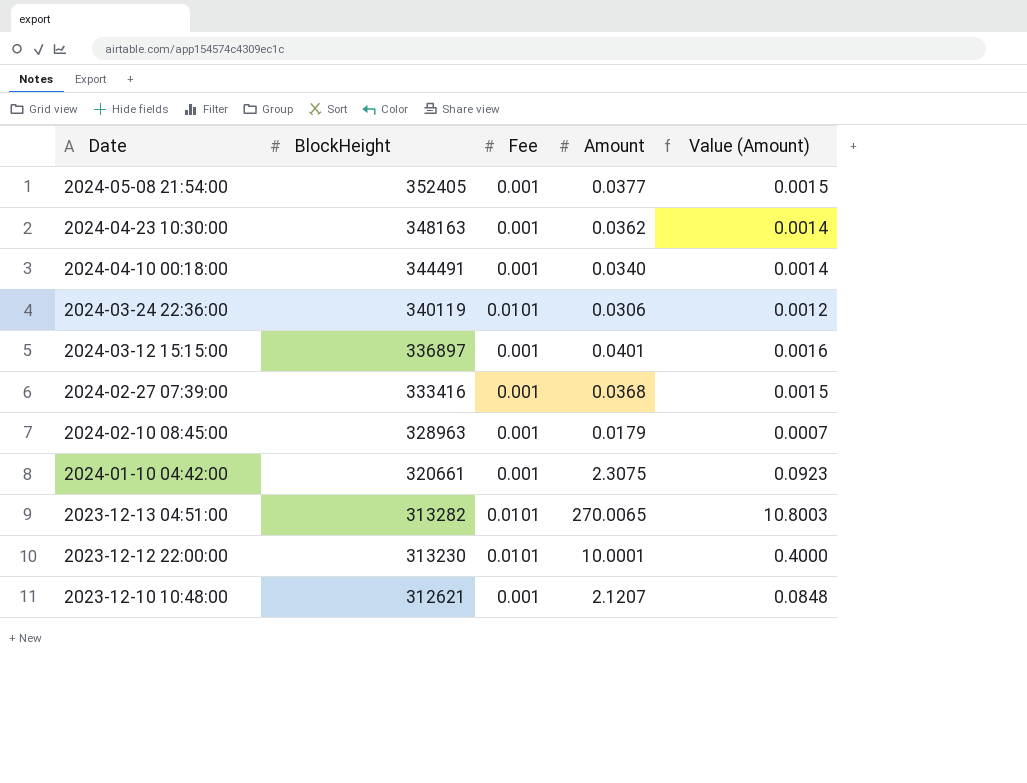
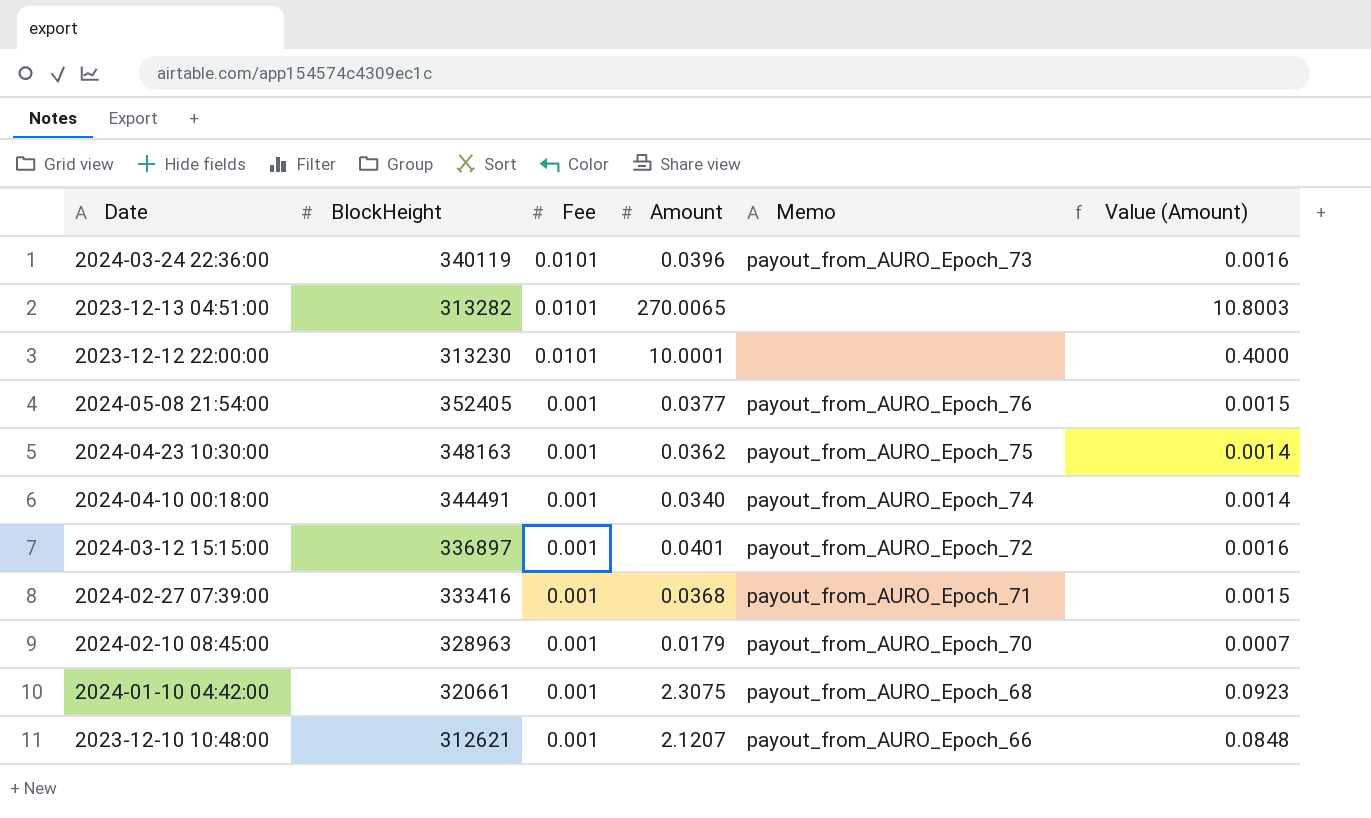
row order: Date descending -> Fee descending
column Memo | position: none -> 5
2024-03-24 22:36:00 | Amount: 0.0306 -> 0.0396
2024-03-24 22:36:00 | Value (Amount): 0.0012 -> 0.0016

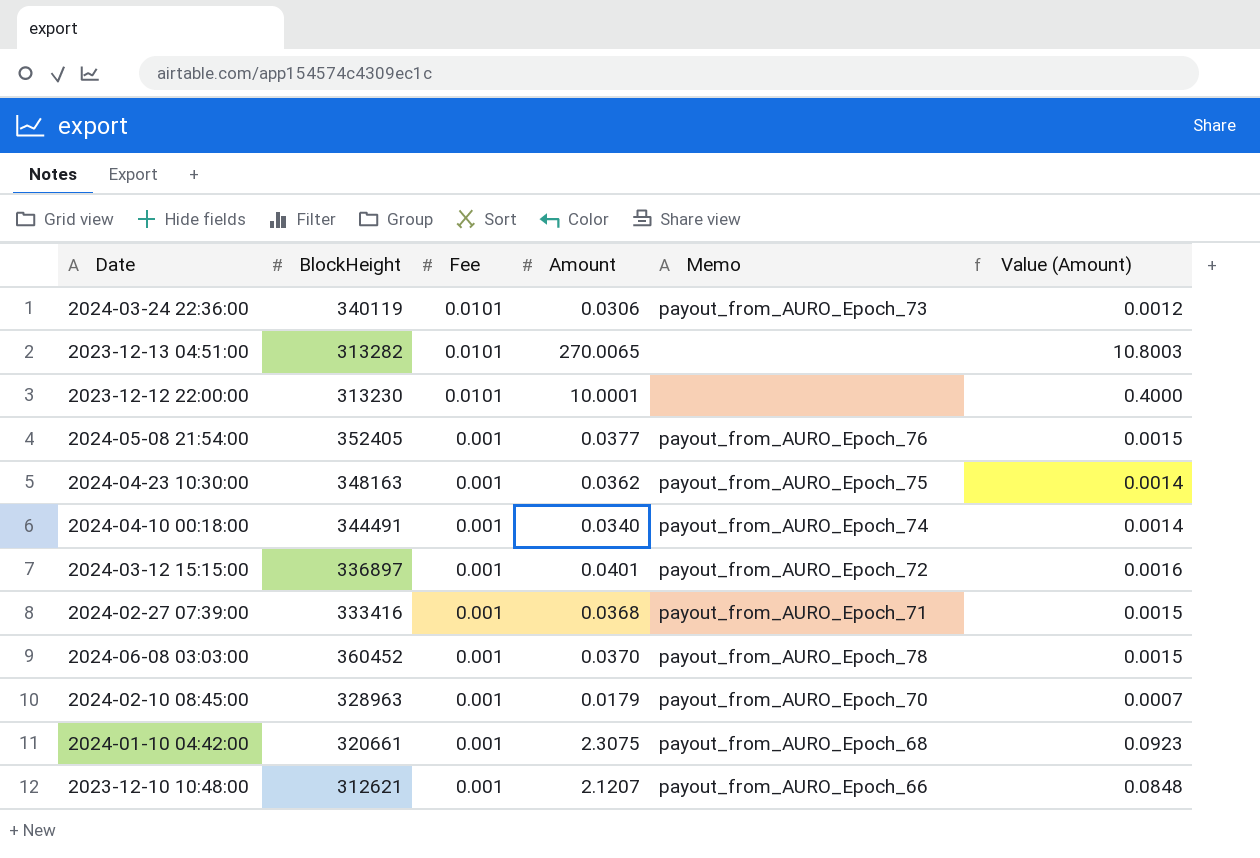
2024-03-24 22:36:00 | Amount: 0.0396 -> 0.0306
2024-03-24 22:36:00 | Value (Amount): 0.0016 -> 0.0012
row 2024-06-08 03:03:00: none -> 360452 | 0.001 | 0.0370 | payout_from_AURO_Epoch_78 | 0.0015

